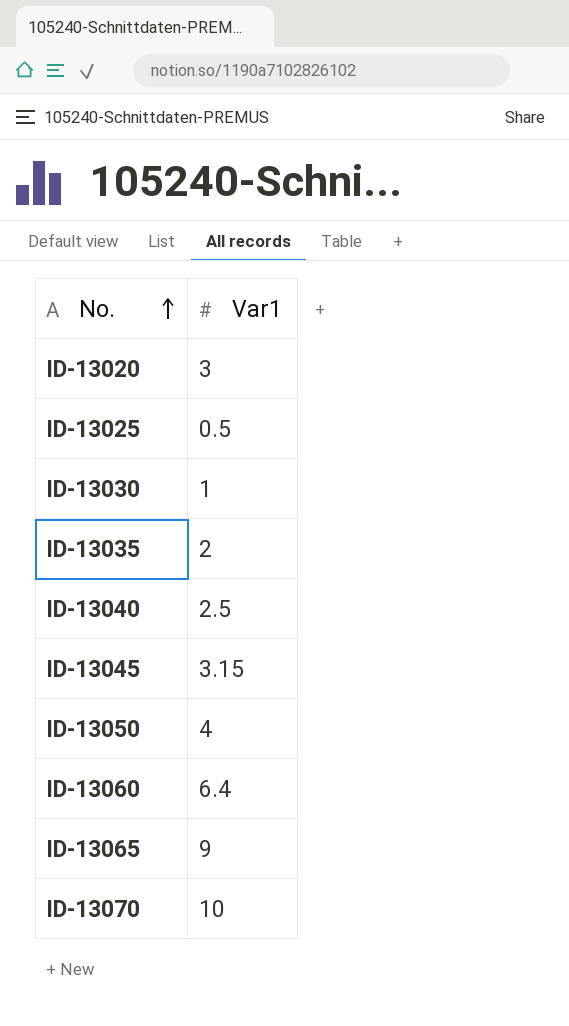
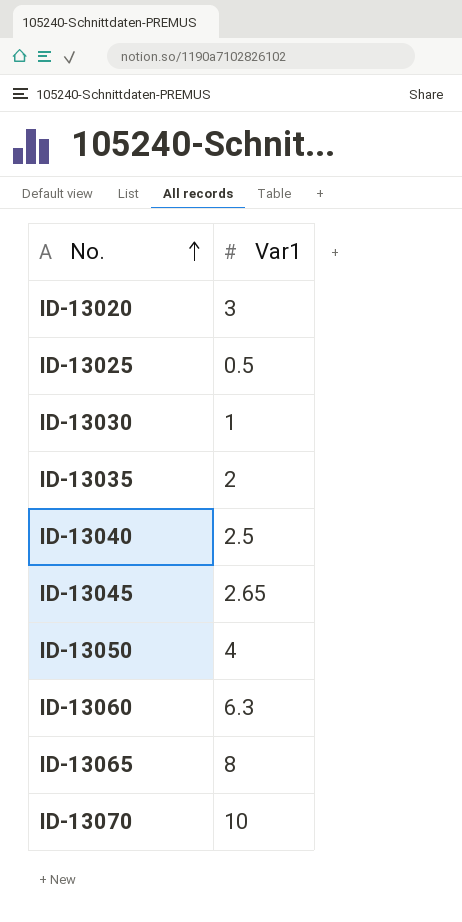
ID-13045 | Var1: 3.15 -> 2.65
ID-13060 | Var1: 6.4 -> 6.3
ID-13065 | Var1: 9 -> 8

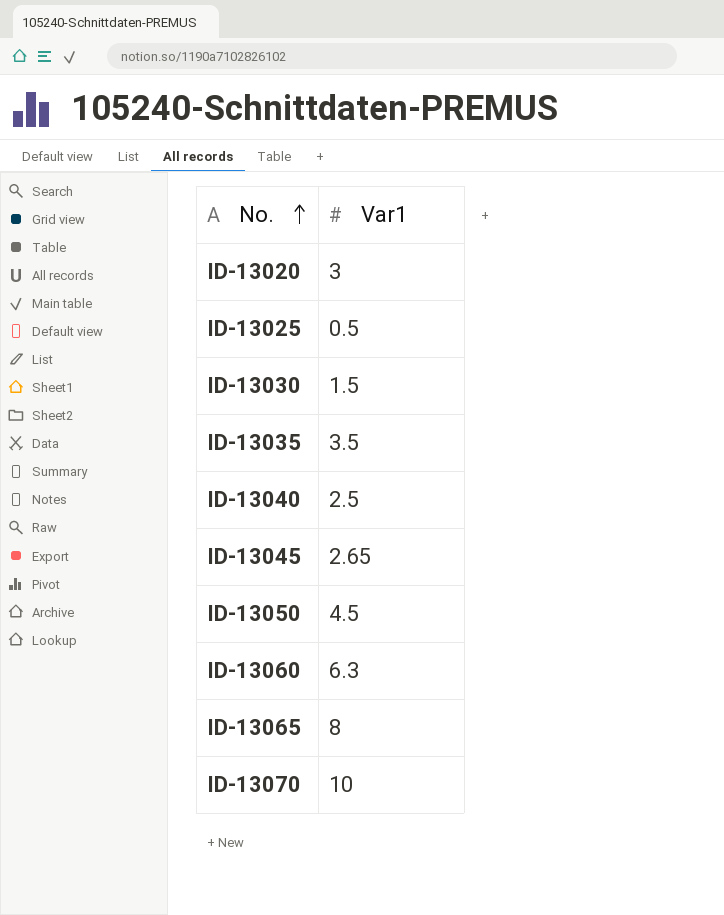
ID-13030 | Var1: 1 -> 1.5
ID-13035 | Var1: 2 -> 3.5
ID-13050 | Var1: 4 -> 4.5

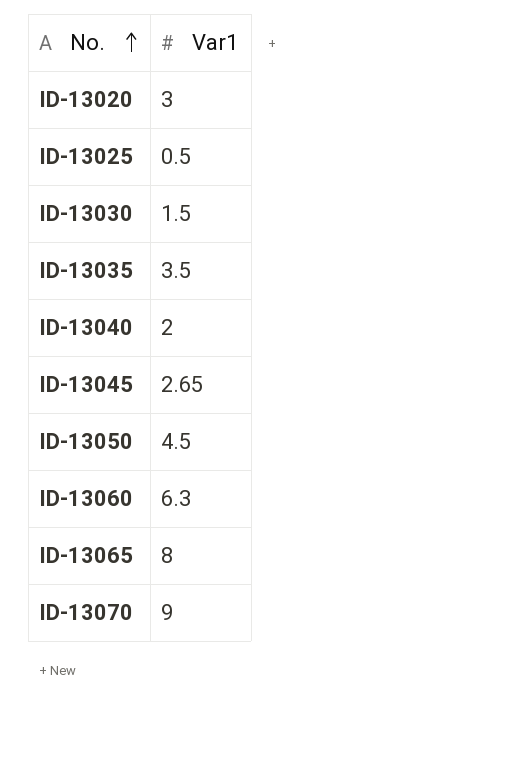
ID-13040 | Var1: 2.5 -> 2
ID-13070 | Var1: 10 -> 9

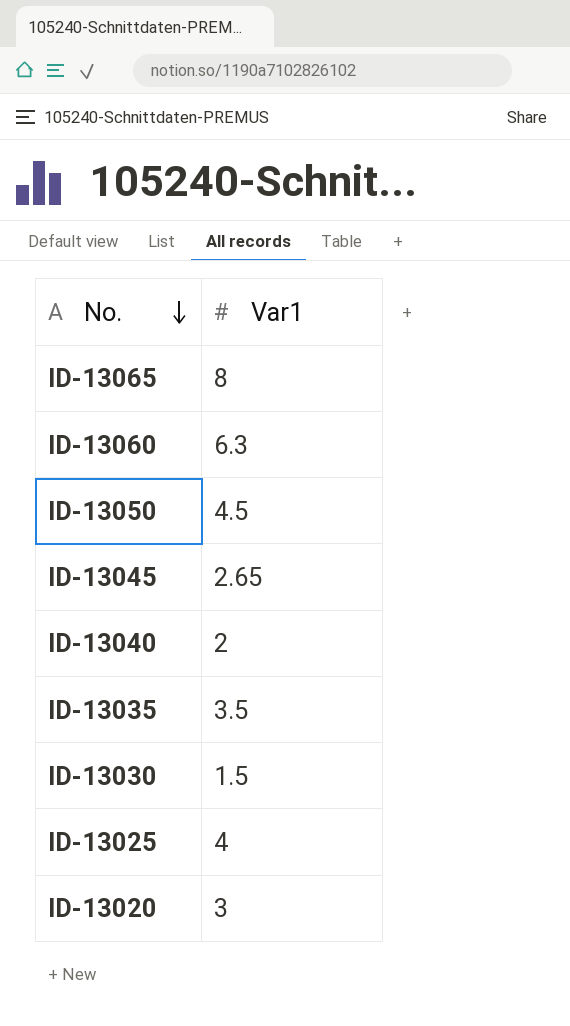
row order: No. ascending -> No. descending
row ID-13070: 9 -> none
ID-13025 | Var1: 0.5 -> 4

